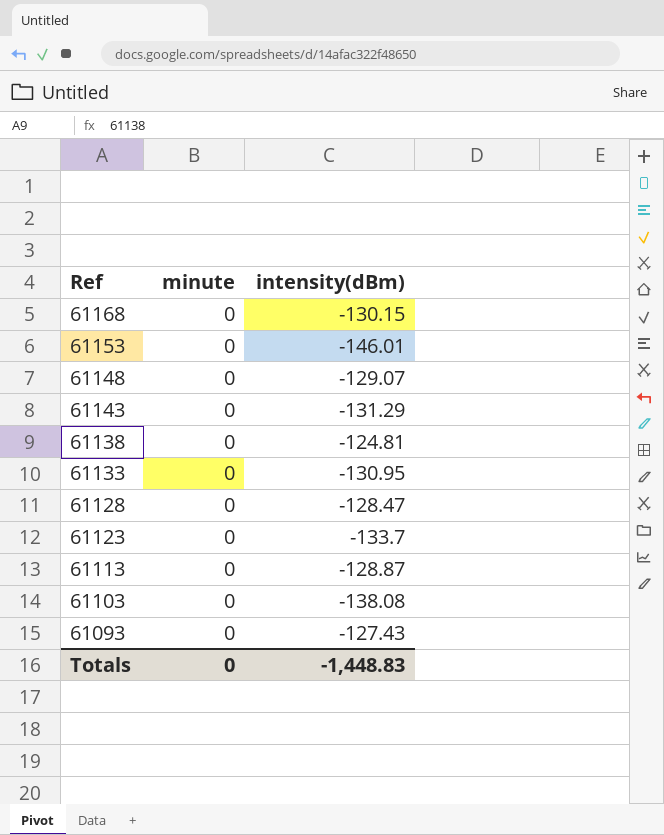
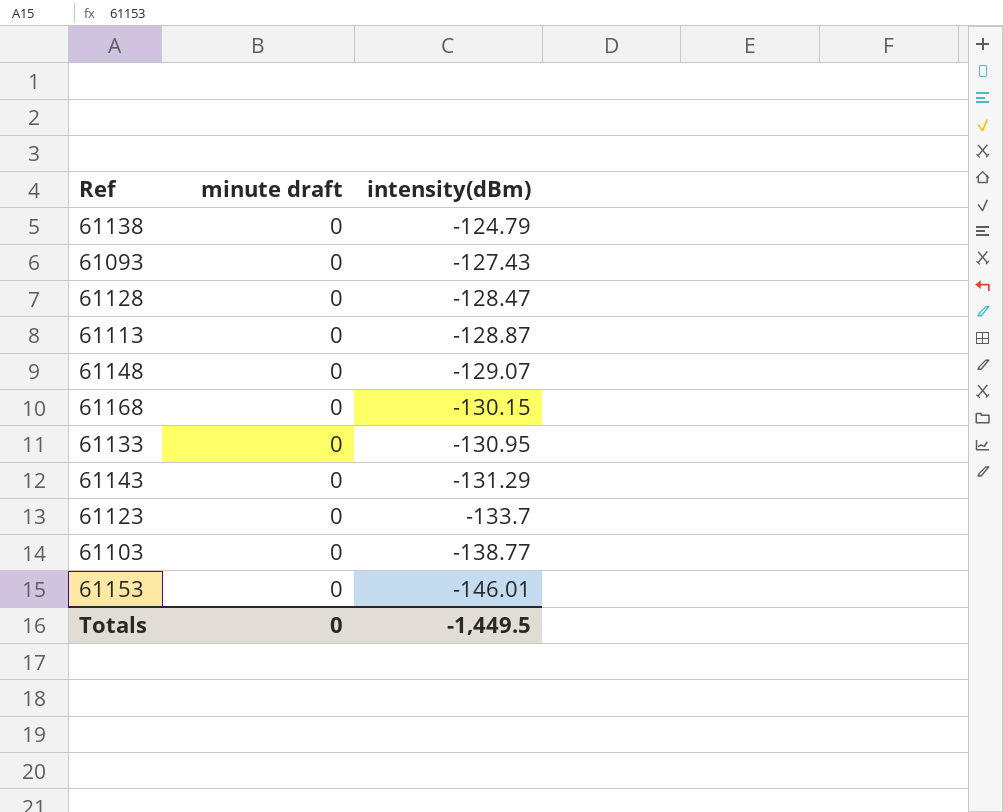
row order: Ref descending -> intensity(dBm) descending
column name: minute -> minute draft
61138 | intensity(dBm): -124.81 -> -124.79
61103 | intensity(dBm): -138.08 -> -138.77
Totals | intensity(dBm): -1,448.83 -> -1,449.5

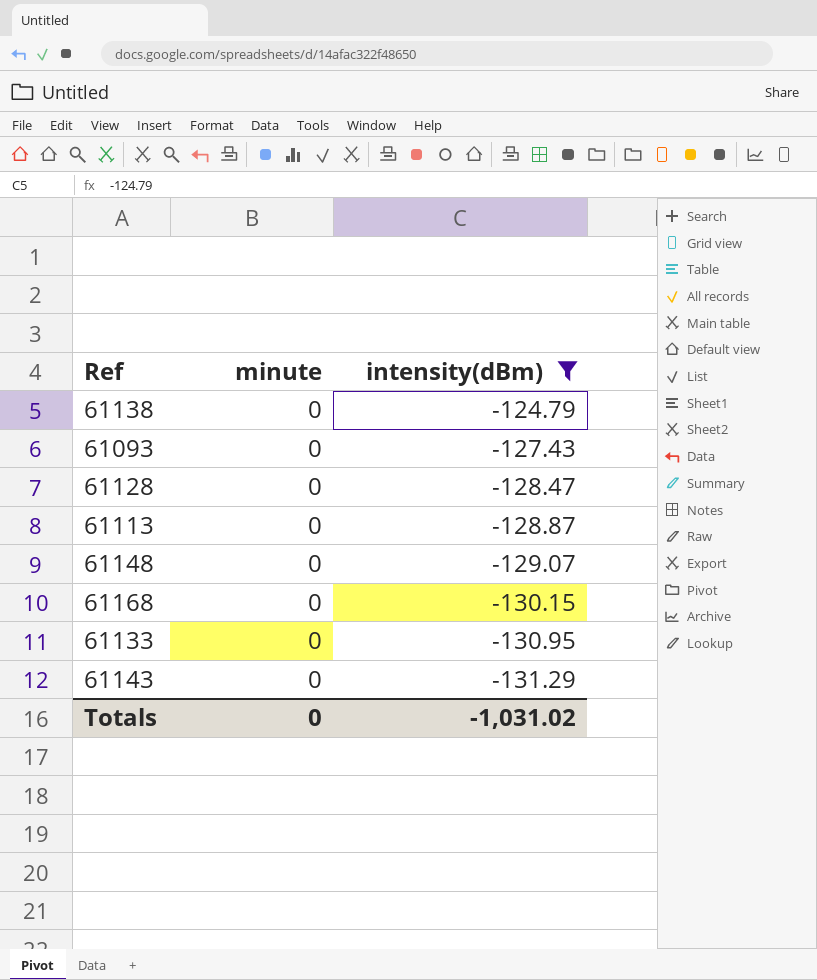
filter: none -> intensity(dBm) >= -131.29
column name: minute draft -> minute
Totals | intensity(dBm): -1,449.5 -> -1,031.02

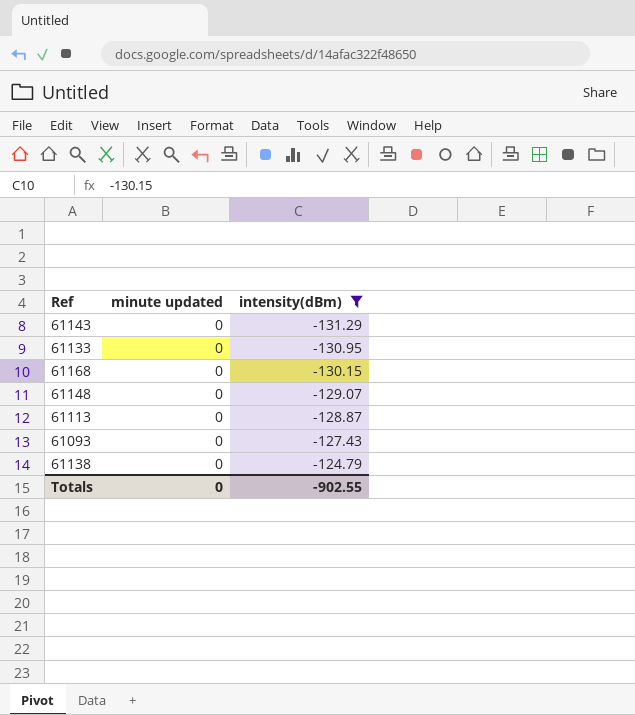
row order: intensity(dBm) descending -> intensity(dBm) ascending
column name: minute -> minute updated
row 61128: 0 | -128.47 -> none
Totals | intensity(dBm): -1,031.02 -> -902.55

